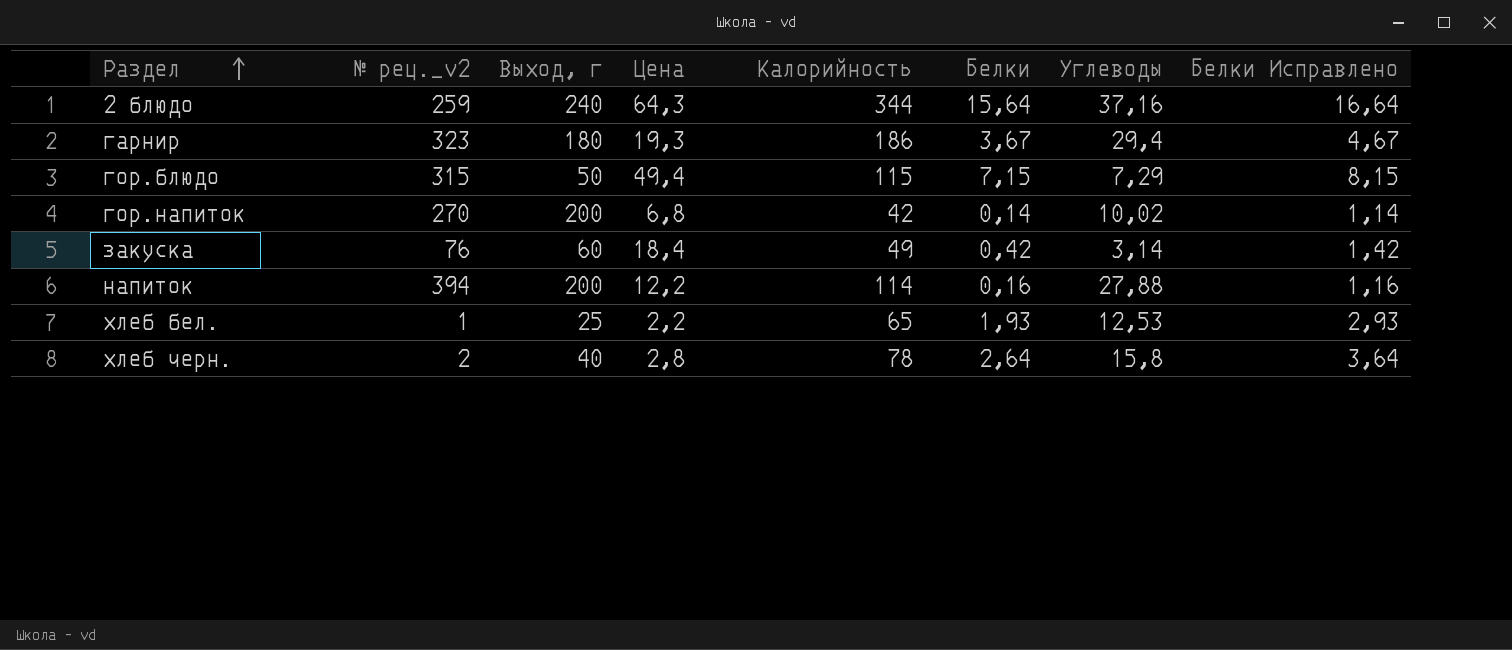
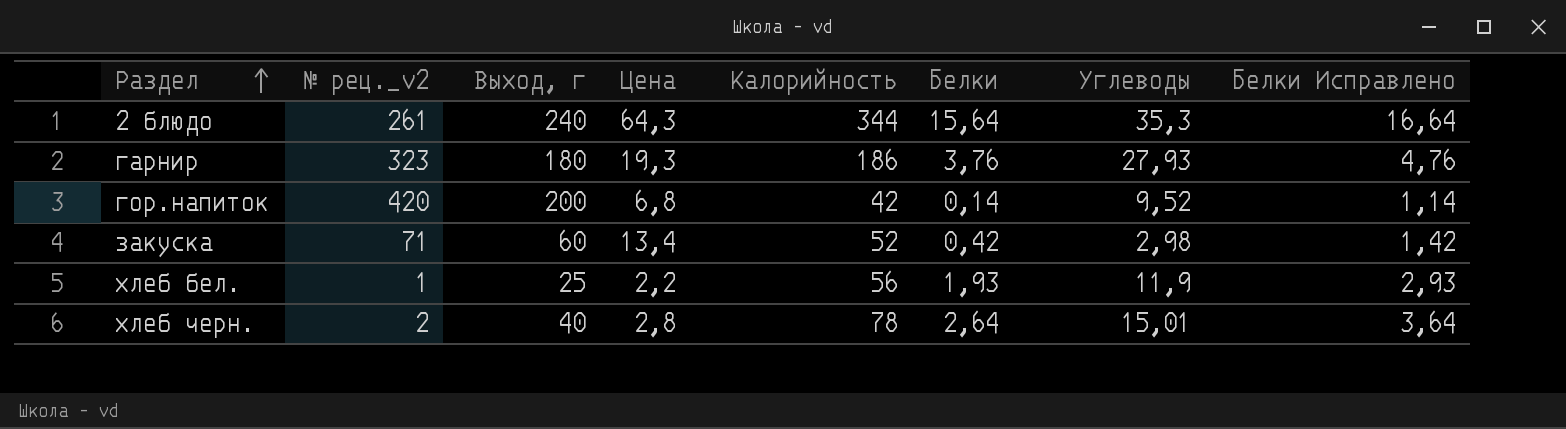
row гор.блюдо: 315 | 50 | 49,4 | 115 | 7,15 | 7,29 | 8,15 -> none
row напиток: 394 | 200 | 12,2 | 114 | 0,16 | 27,88 | 1,16 -> none
2 блюдо | № рец._v2: 259 -> 261
2 блюдо | Углеводы: 37,16 -> 35,3
гарнир | Белки: 3,67 -> 3,76
гарнир | Углеводы: 29,4 -> 27,93
гарнир | Белки Исправлено: 4,67 -> 4,76
гор.напиток | № рец._v2: 270 -> 420
гор.напиток | Углеводы: 10,02 -> 9,52
закуска | № рец._v2: 76 -> 71
закуска | Цена: 18,4 -> 13,4
закуска | Калорийность: 49 -> 52
закуска | Углеводы: 3,14 -> 2,98
хлеб бел. | Калорийность: 65 -> 56
хлеб бел. | Углеводы: 12,53 -> 11,9
хлеб черн. | Углеводы: 15,8 -> 15,01

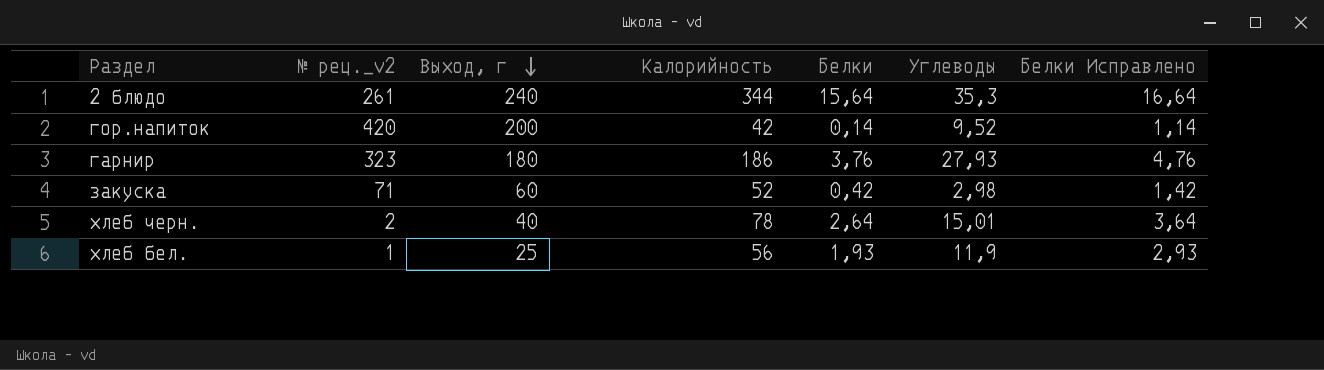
row order: Раздел ascending -> Выход, г descending
column Цена | position: 4 -> none

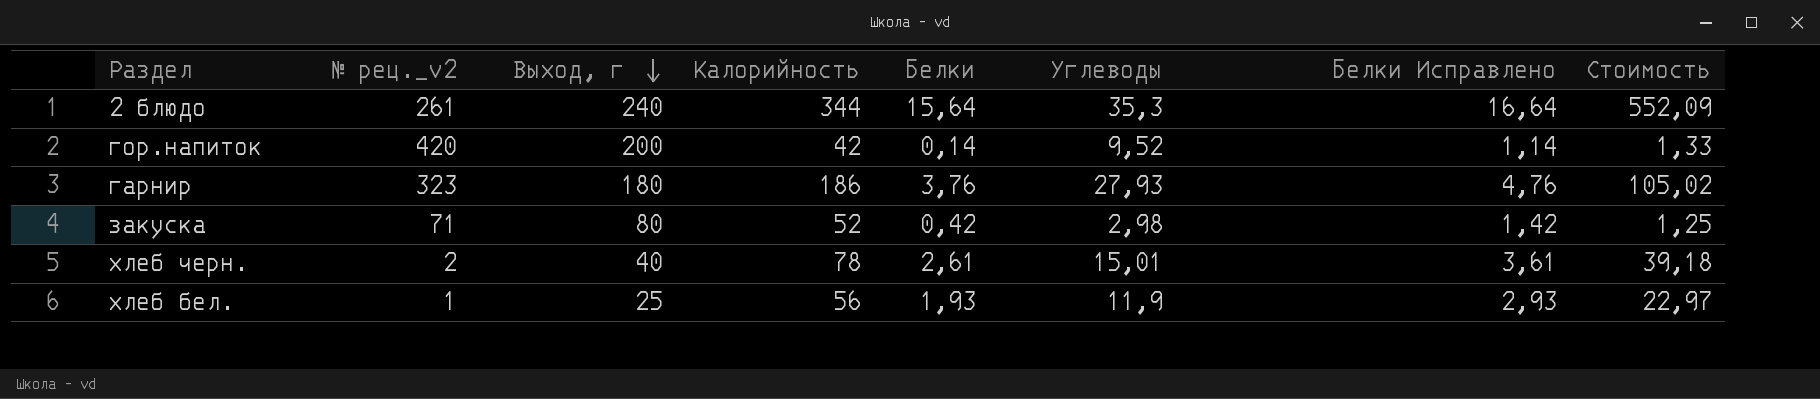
column Стоимость | formula: none -> [Белки] * [Углеводы]
закуска | Выход, г: 60 -> 80
хлеб черн. | Белки: 2,64 -> 2,61
хлеб черн. | Белки Исправлено: 3,64 -> 3,61

